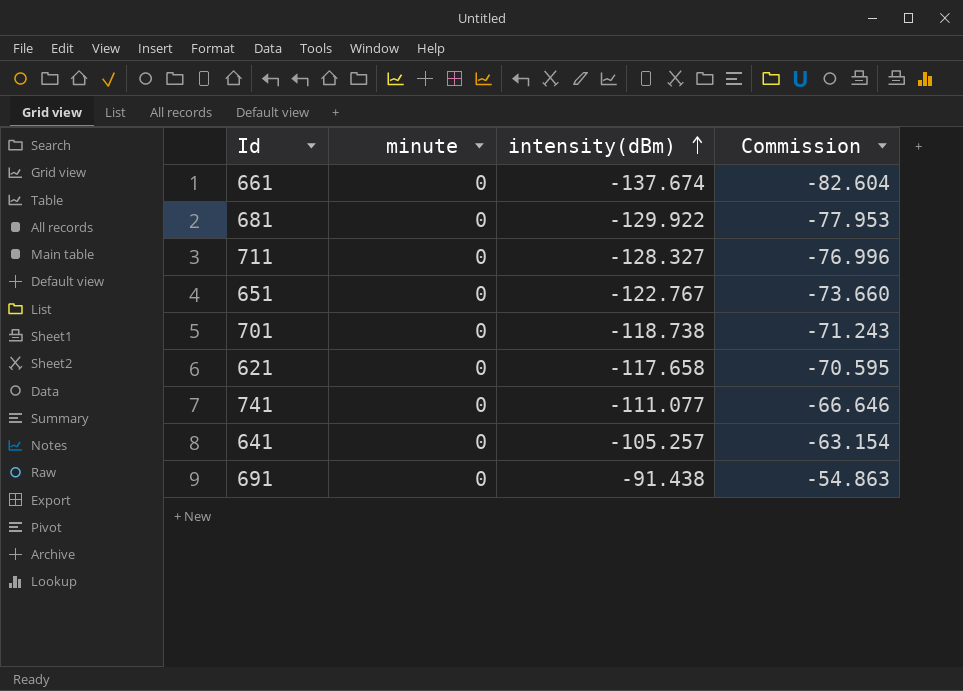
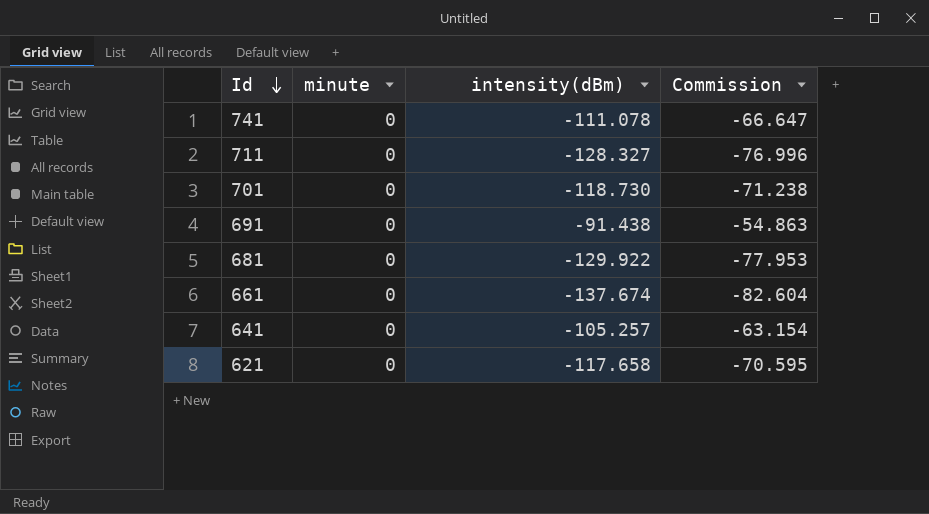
row order: intensity(dBm) ascending -> Id descending
row 651: 0 | -122.767 | -73.660 -> none
741 | intensity(dBm): -111.077 -> -111.078
741 | Commission: -66.646 -> -66.647
701 | intensity(dBm): -118.738 -> -118.730
701 | Commission: -71.243 -> -71.238

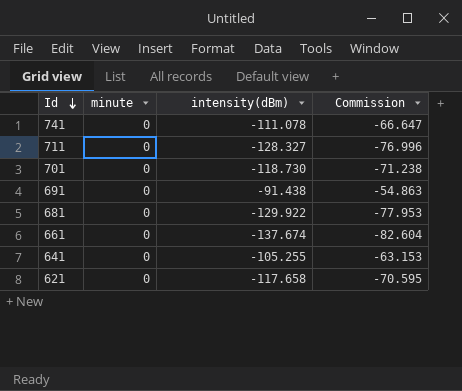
641 | intensity(dBm): -105.257 -> -105.255
641 | Commission: -63.154 -> -63.153

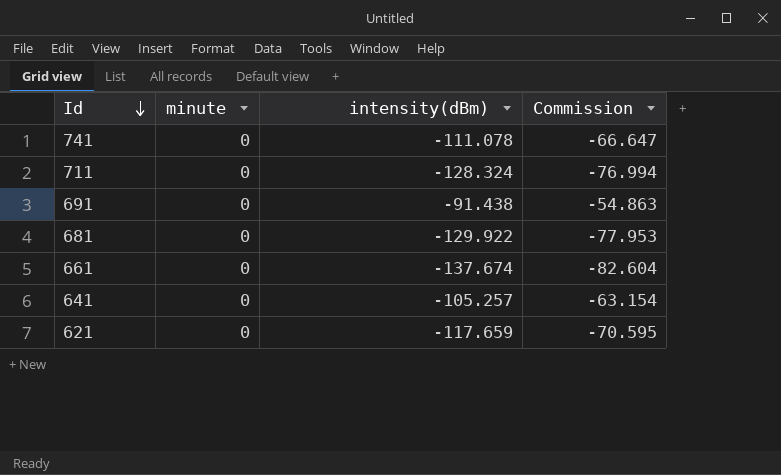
row 701: 0 | -118.730 | -71.238 -> none
711 | intensity(dBm): -128.327 -> -128.324
711 | Commission: -76.996 -> -76.994
641 | intensity(dBm): -105.255 -> -105.257
641 | Commission: -63.153 -> -63.154
621 | intensity(dBm): -117.658 -> -117.659

